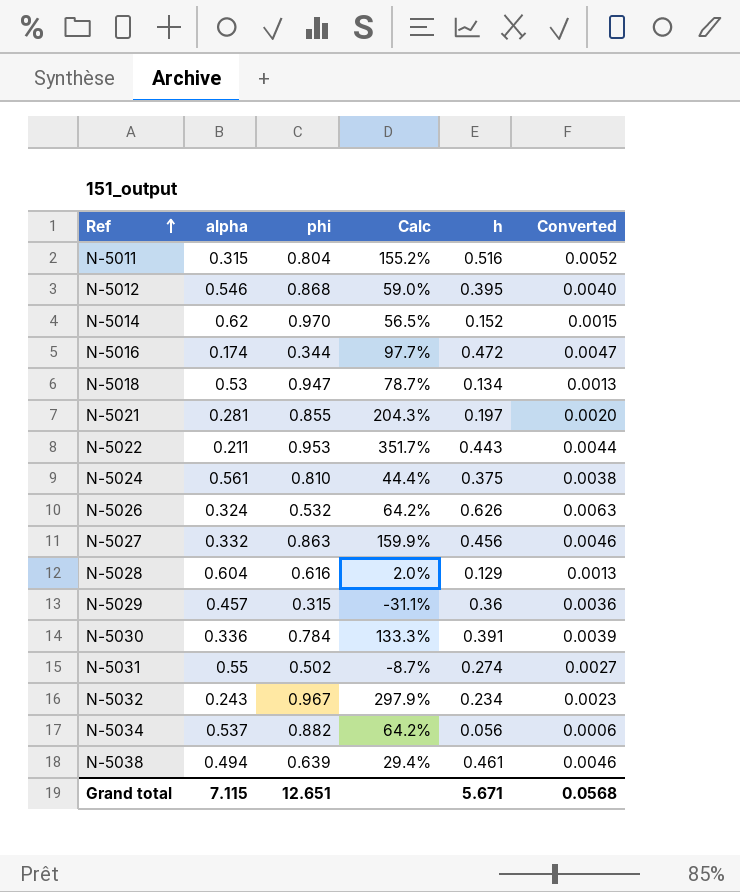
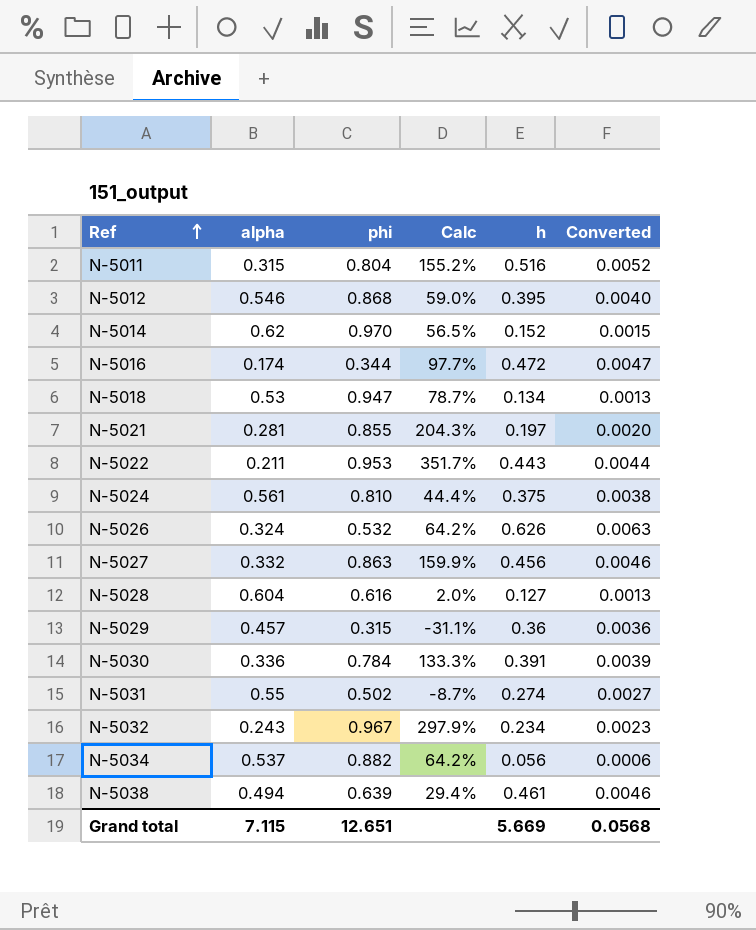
N-5028 | h: 0.129 -> 0.127
Grand total | h: 5.671 -> 5.669

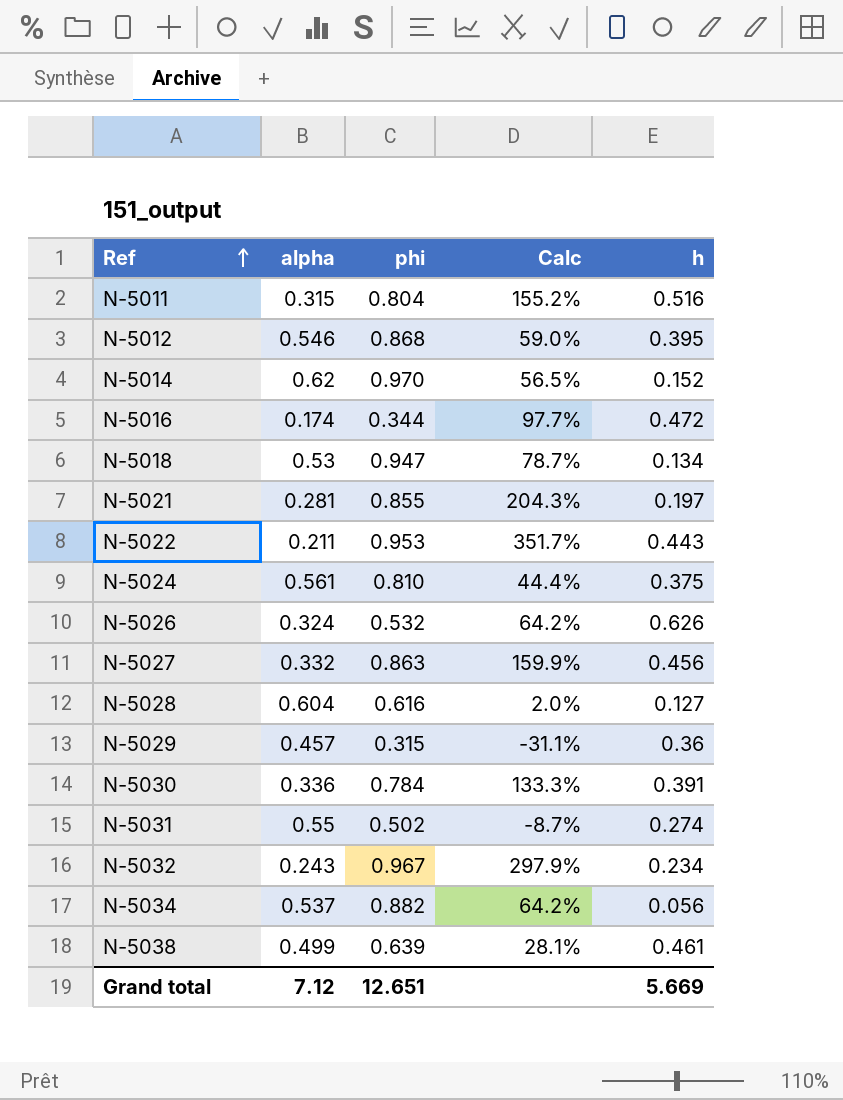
column Converted | formula: [h] * 0.01 -> none
N-5038 | alpha: 0.494 -> 0.499
N-5038 | Calc: 29.4% -> 28.1%
Grand total | alpha: 7.115 -> 7.12

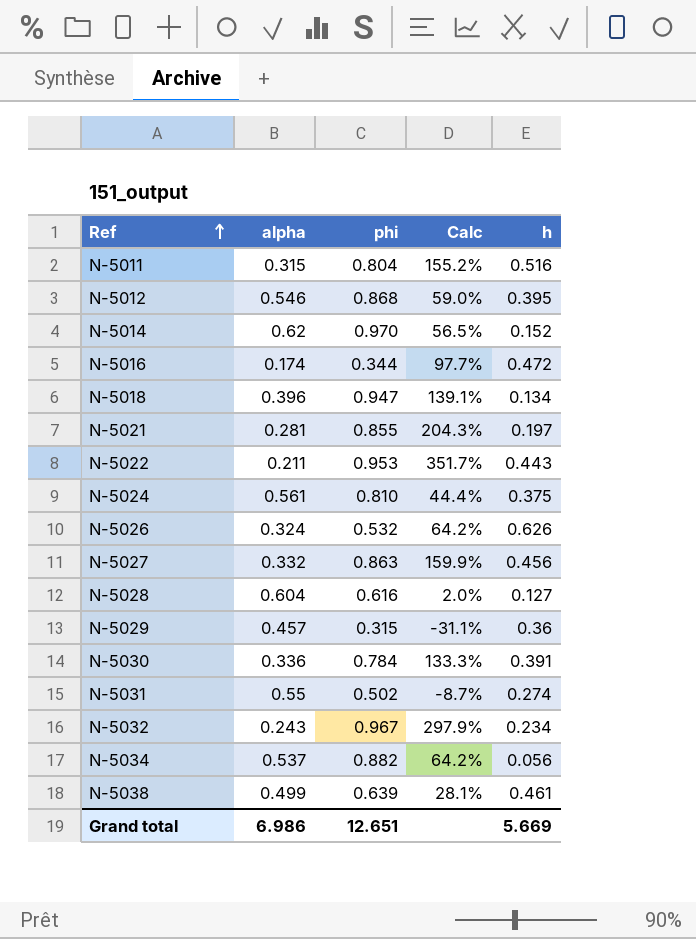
N-5018 | alpha: 0.53 -> 0.396
N-5018 | Calc: 78.7% -> 139.1%
Grand total | alpha: 7.12 -> 6.986

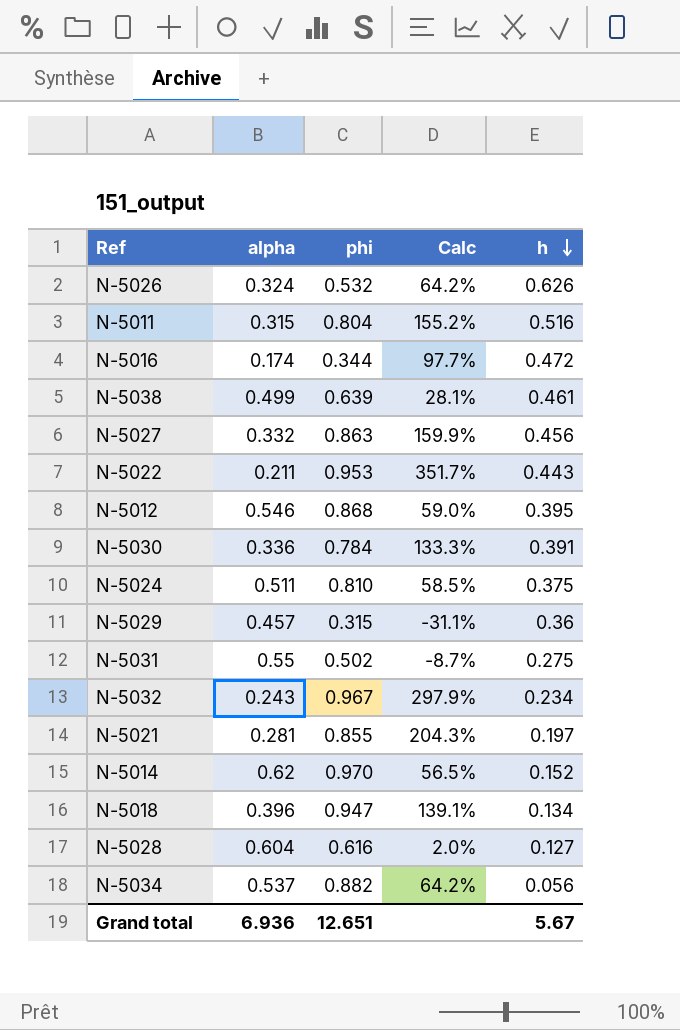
row order: Ref ascending -> h descending
N-5024 | alpha: 0.561 -> 0.511
N-5024 | Calc: 44.4% -> 58.5%
N-5031 | h: 0.274 -> 0.275
Grand total | alpha: 6.986 -> 6.936
Grand total | h: 5.669 -> 5.67

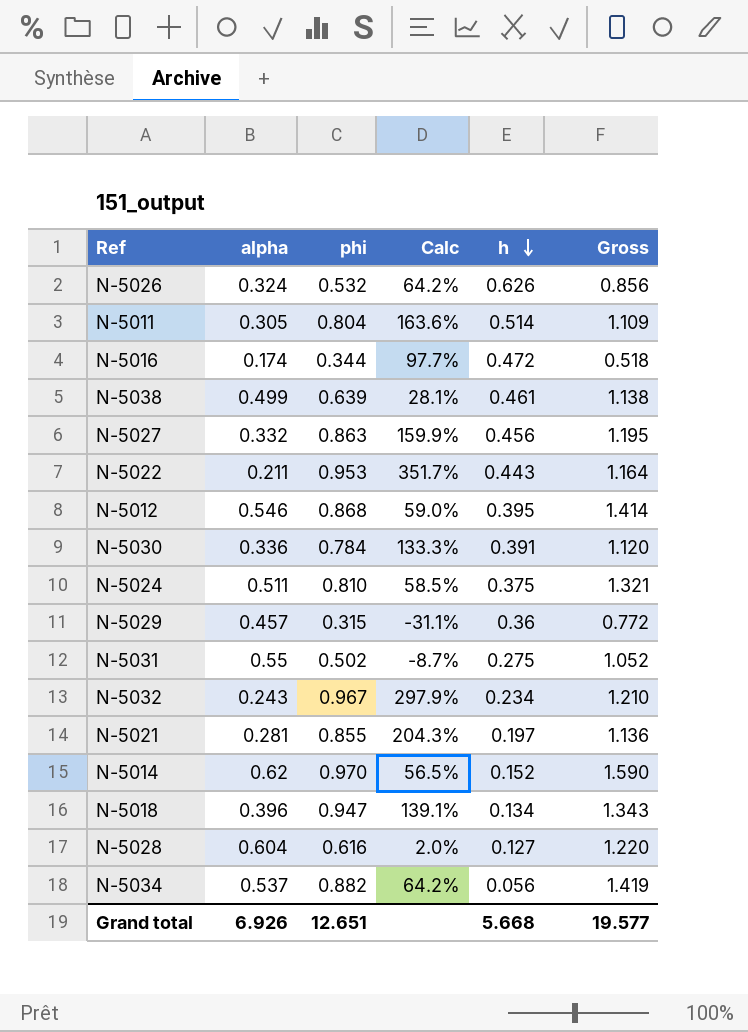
column Gross | formula: none -> [alpha] + [phi]
N-5011 | alpha: 0.315 -> 0.305
N-5011 | Calc: 155.2% -> 163.6%
N-5011 | h: 0.516 -> 0.514
Grand total | alpha: 6.936 -> 6.926
Grand total | h: 5.67 -> 5.668

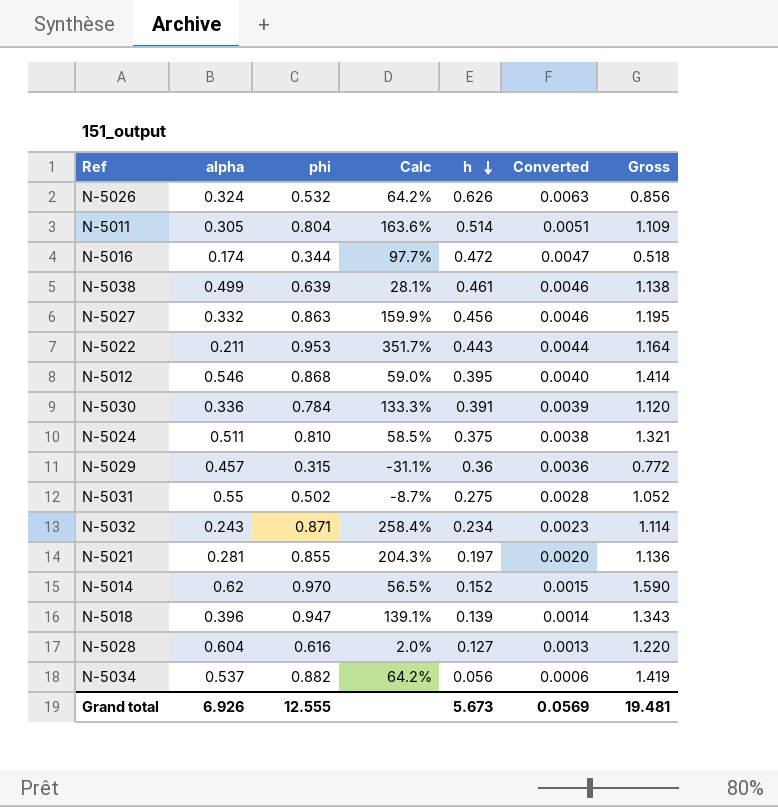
column Converted | formula: none -> [h] * 0.01
N-5032 | phi: 0.967 -> 0.871
N-5032 | Calc: 297.9% -> 258.4%
N-5032 | Gross: 1.210 -> 1.114
N-5018 | h: 0.134 -> 0.139
Grand total | phi: 12.651 -> 12.555
Grand total | h: 5.668 -> 5.673
Grand total | Gross: 19.577 -> 19.481

